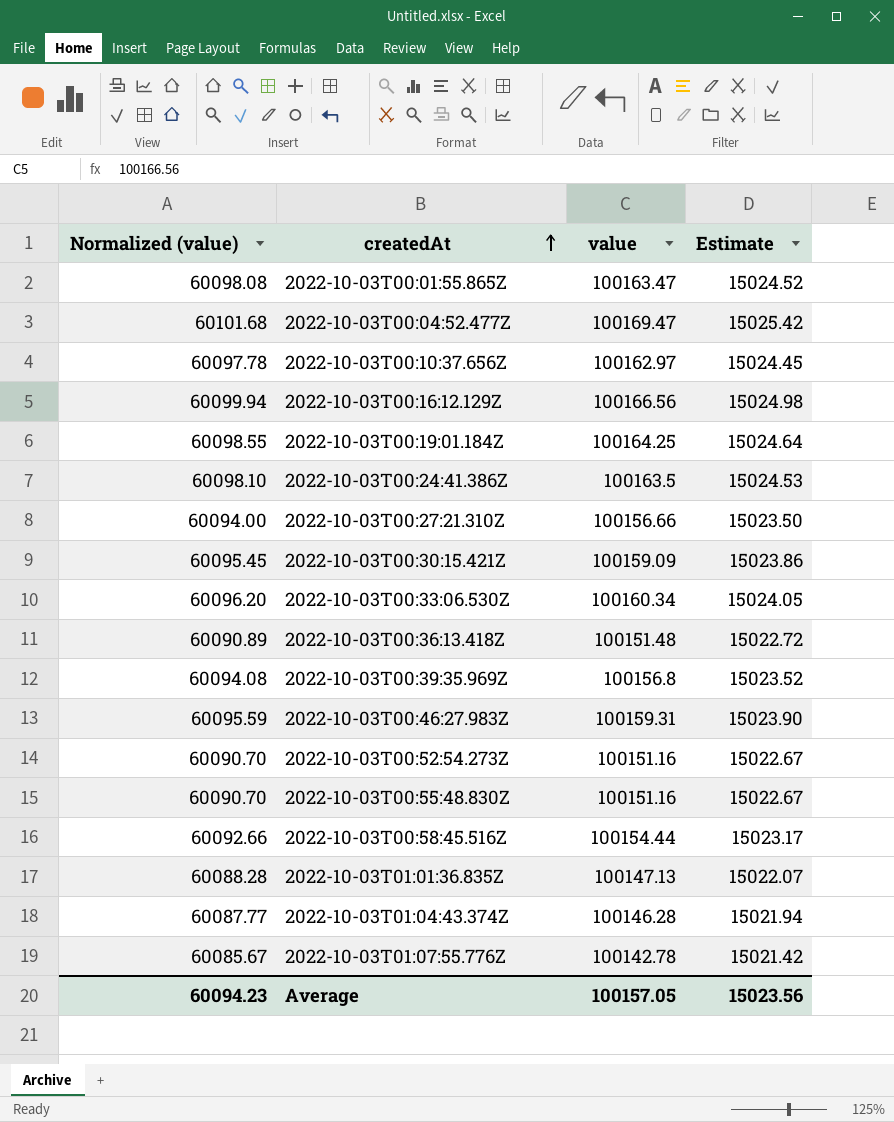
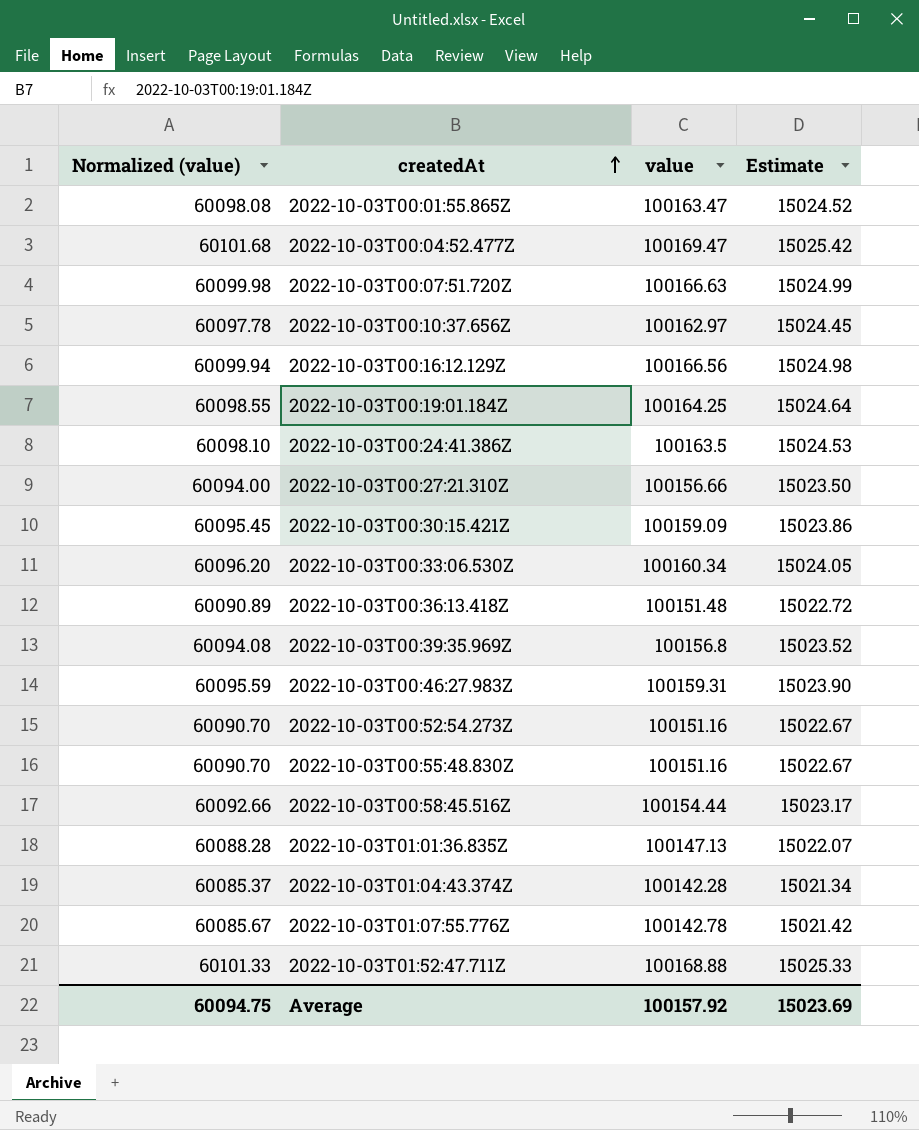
row 2022-10-03T00:07:51.720Z: none -> 60099.98 | 100166.63 | 15024.99
2022-10-03T01:04:43.374Z | Normalized (value): 60087.77 -> 60085.37
2022-10-03T01:04:43.374Z | value: 100146.28 -> 100142.28
2022-10-03T01:04:43.374Z | Estimate: 15021.94 -> 15021.34
row 2022-10-03T01:52:47.711Z: none -> 60101.33 | 100168.88 | 15025.33
Average | Normalized (value): 60094.23 -> 60094.75
Average | value: 100157.05 -> 100157.92
Average | Estimate: 15023.56 -> 15023.69

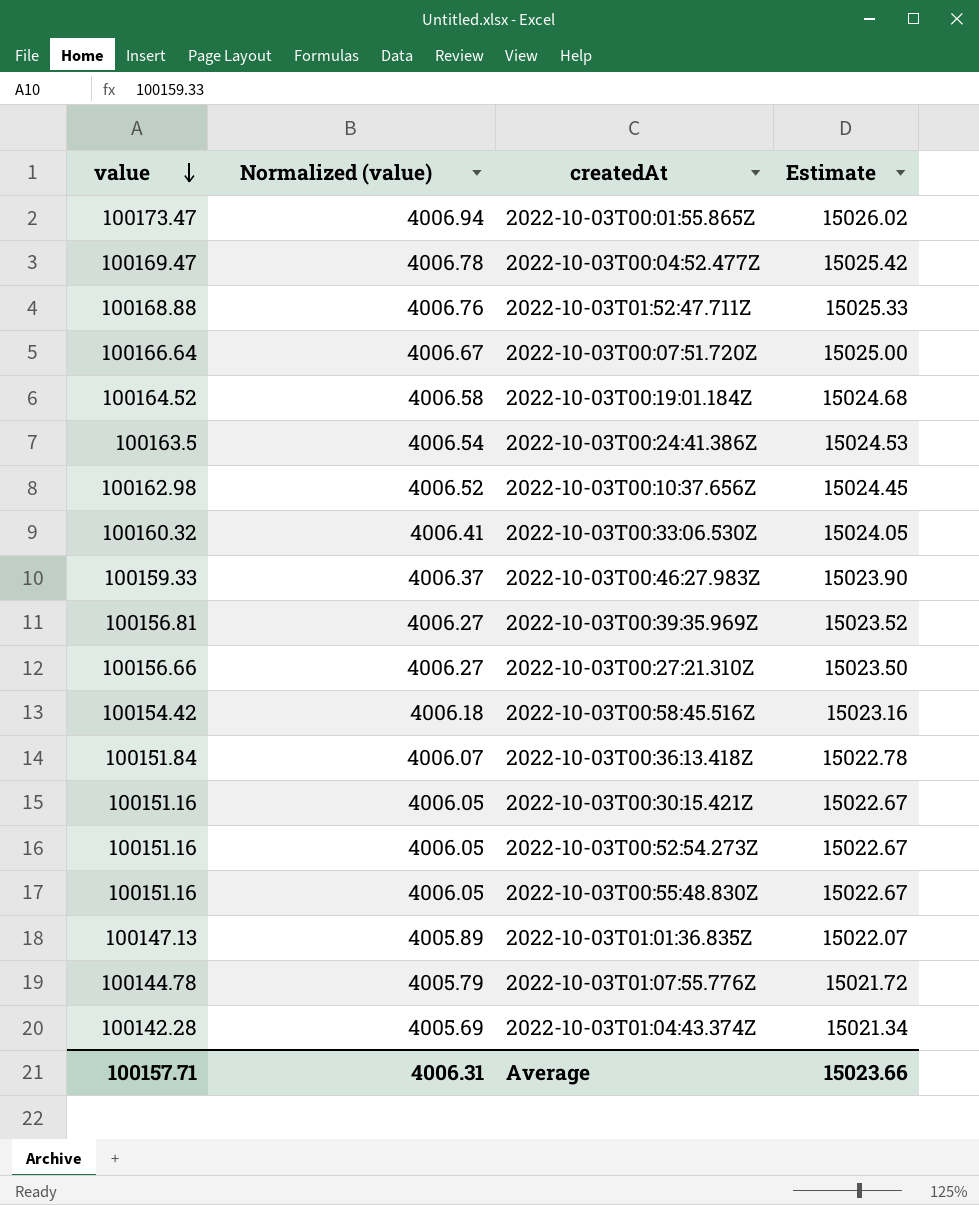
row order: createdAt ascending -> value descending
column value | position: 3 -> 1
column Normalized (value) | formula: [value] * 0.6 -> [value] * 0.04
row 2022-10-03T00:16:12.129Z: 60099.94 | 100166.56 | 15024.98 -> none
2022-10-03T00:01:55.865Z | value: 100163.47 -> 100173.47
2022-10-03T00:01:55.865Z | Estimate: 15024.52 -> 15026.02
2022-10-03T00:07:51.720Z | value: 100166.63 -> 100166.64
2022-10-03T00:07:51.720Z | Estimate: 15024.99 -> 15025.00
2022-10-03T00:19:01.184Z | value: 100164.25 -> 100164.52
2022-10-03T00:19:01.184Z | Estimate: 15024.64 -> 15024.68
2022-10-03T00:10:37.656Z | value: 100162.97 -> 100162.98
2022-10-03T00:33:06.530Z | value: 100160.34 -> 100160.32
2022-10-03T00:46:27.983Z | value: 100159.31 -> 100159.33
2022-10-03T00:39:35.969Z | value: 100156.8 -> 100156.81
2022-10-03T00:58:45.516Z | value: 100154.44 -> 100154.42
2022-10-03T00:58:45.516Z | Estimate: 15023.17 -> 15023.16
2022-10-03T00:36:13.418Z | value: 100151.48 -> 100151.84
2022-10-03T00:36:13.418Z | Estimate: 15022.72 -> 15022.78
2022-10-03T00:30:15.421Z | value: 100159.09 -> 100151.16
2022-10-03T00:30:15.421Z | Estimate: 15023.86 -> 15022.67
2022-10-03T01:07:55.776Z | value: 100142.78 -> 100144.78
2022-10-03T01:07:55.776Z | Estimate: 15021.42 -> 15021.72
Average | value: 100157.92 -> 100157.71
Average | Normalized (value): 60094.75 -> 4006.31
Average | Estimate: 15023.69 -> 15023.66

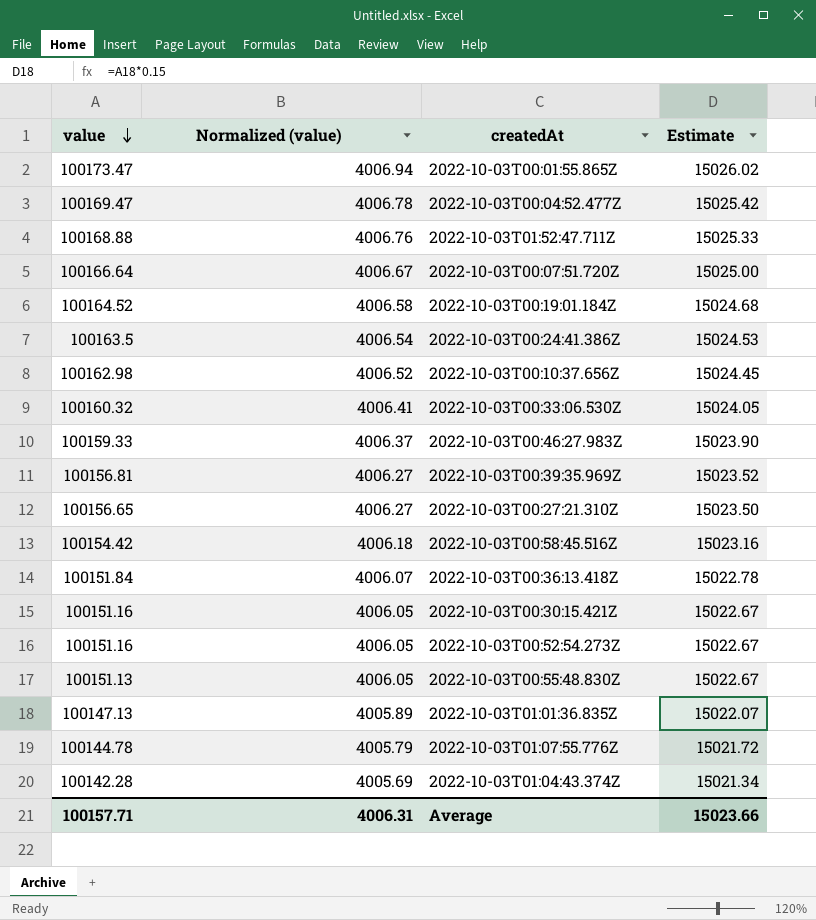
2022-10-03T00:27:21.310Z | value: 100156.66 -> 100156.65
2022-10-03T00:55:48.830Z | value: 100151.16 -> 100151.13

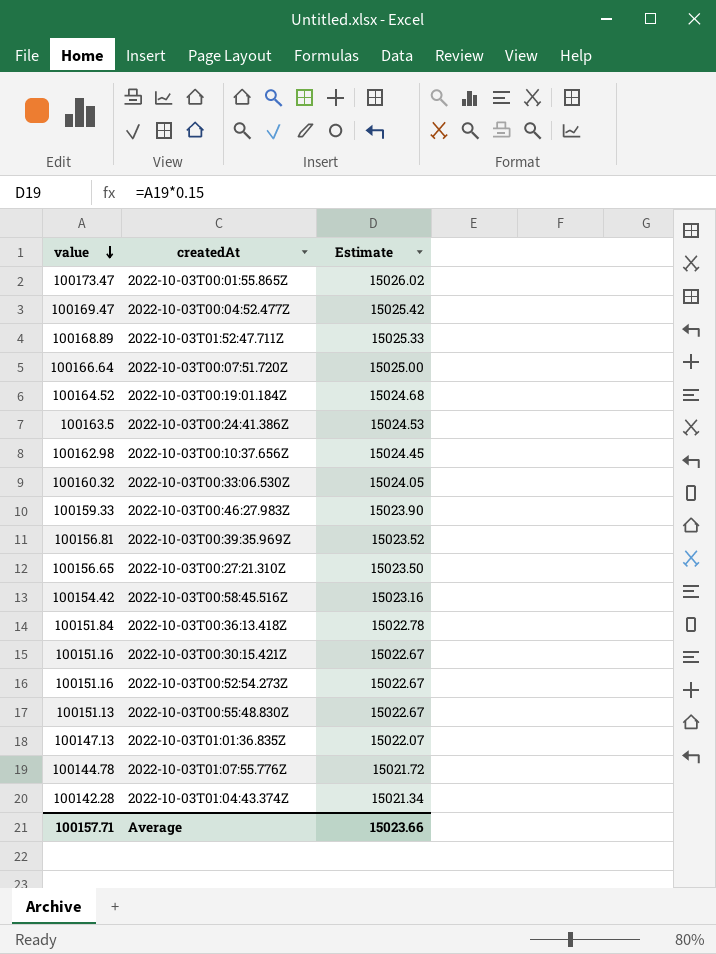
column Normalized (value) | formula: [value] * 0.04 -> none
2022-10-03T01:52:47.711Z | value: 100168.88 -> 100168.89

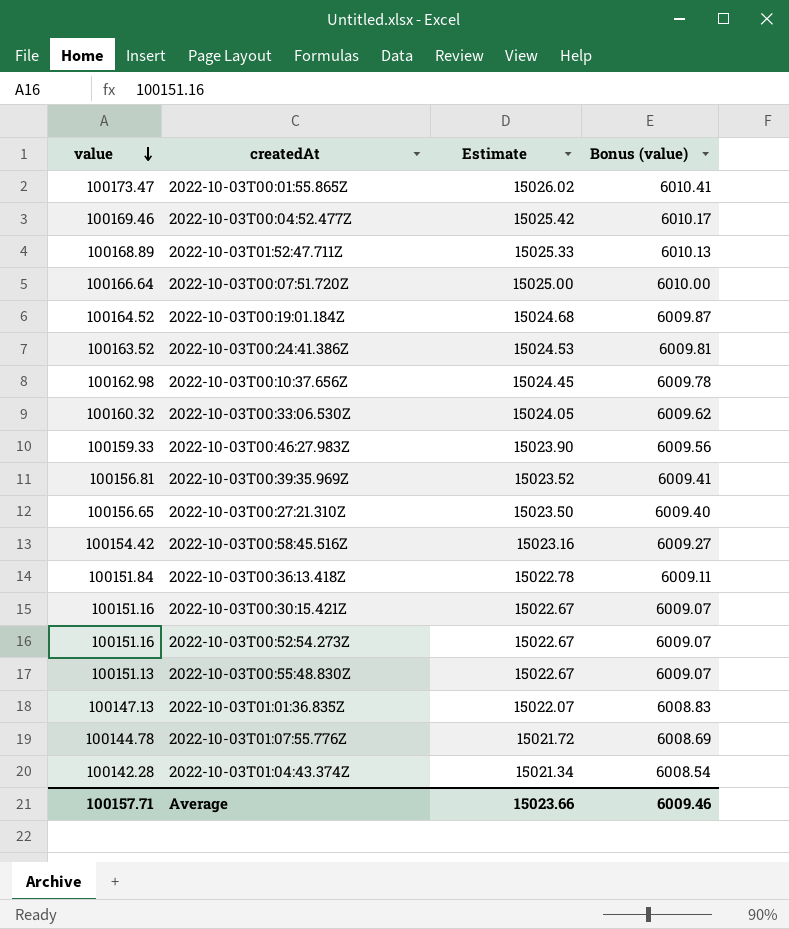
column Bonus (value) | formula: none -> [value] * 0.06
2022-10-03T00:04:52.477Z | value: 100169.47 -> 100169.46
2022-10-03T00:24:41.386Z | value: 100163.5 -> 100163.52

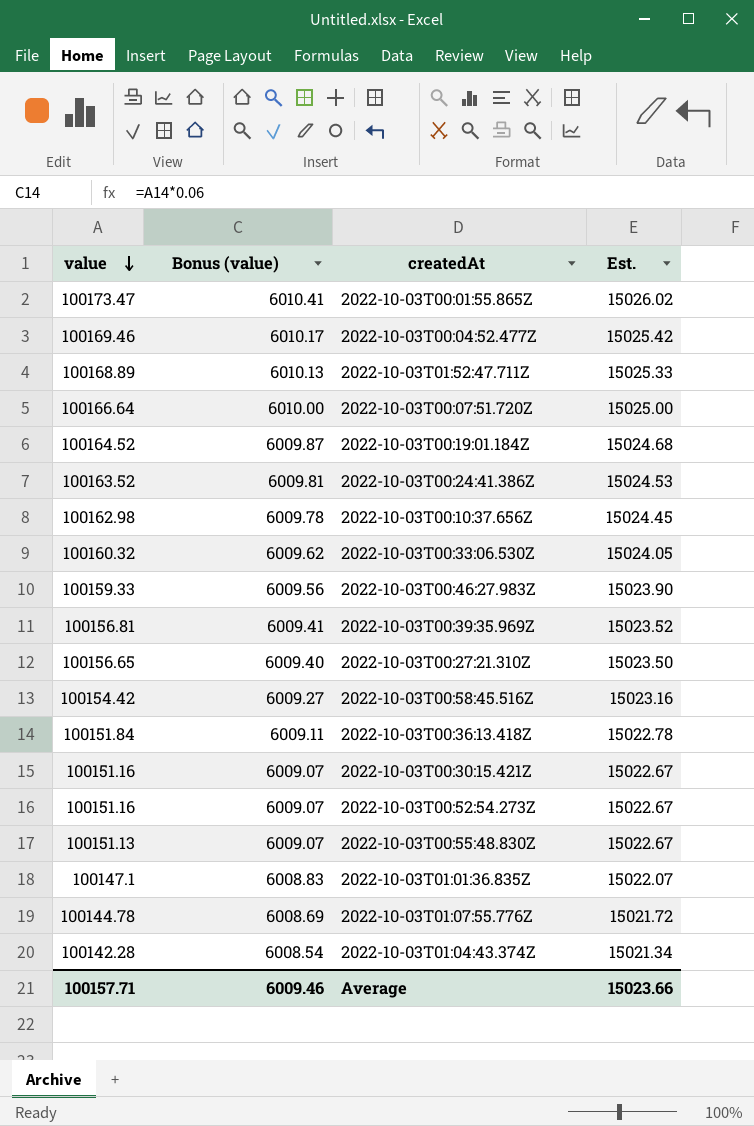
column Bonus (value) | position: 4 -> 2
column name: Estimate -> Est.
2022-10-03T01:01:36.835Z | value: 100147.13 -> 100147.1

